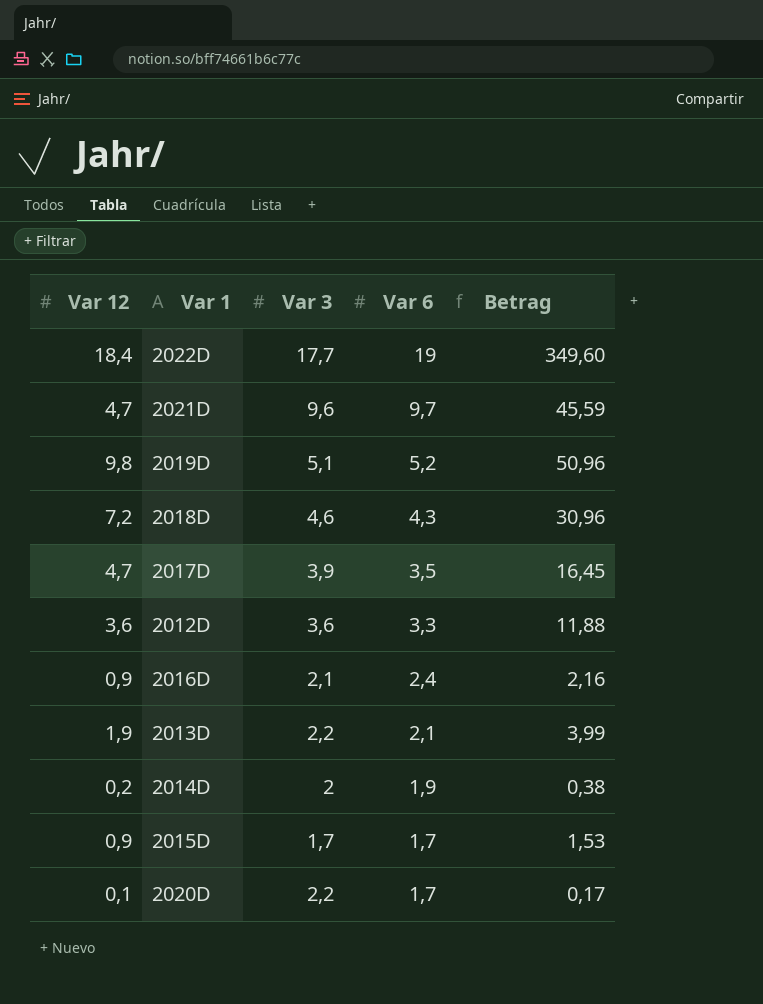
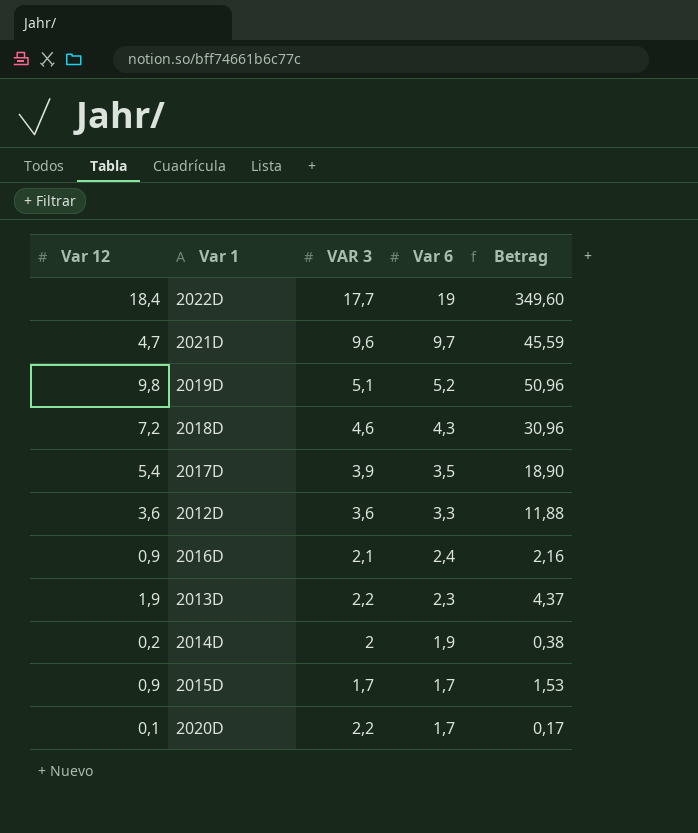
column name: Var 3 -> VAR 3
2017D | Var 12: 4,7 -> 5,4
2017D | Betrag: 16,45 -> 18,90
2013D | Var 6: 2,1 -> 2,3
2013D | Betrag: 3,99 -> 4,37

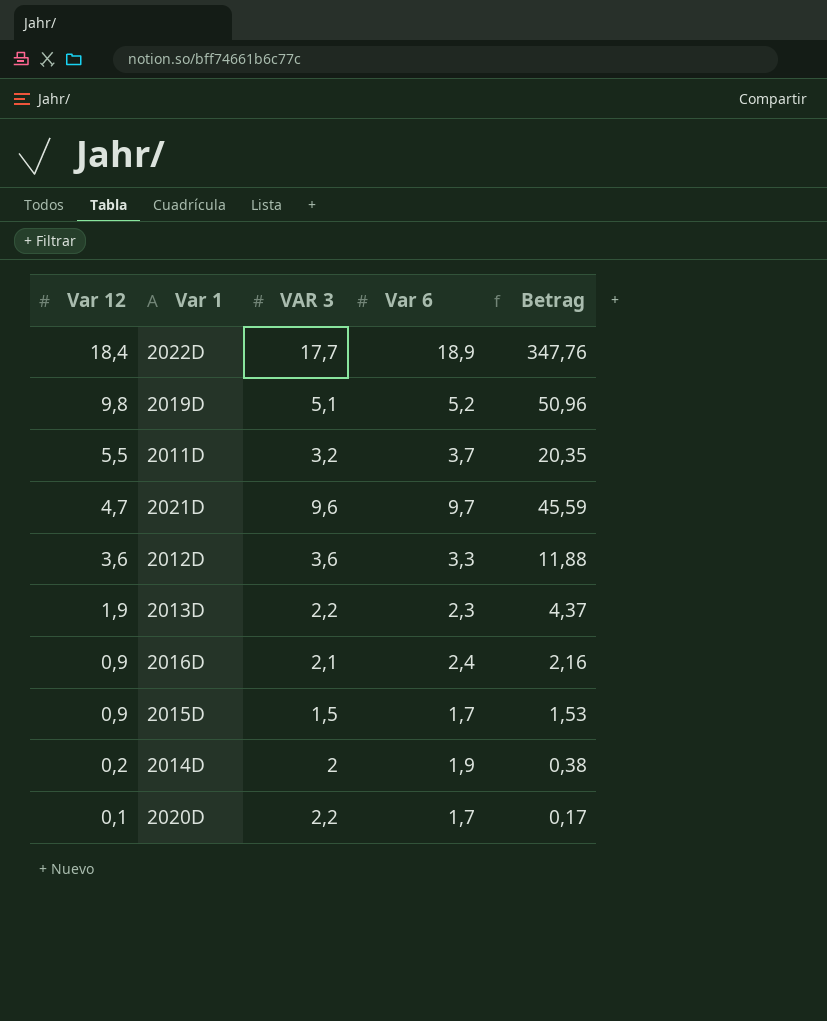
row order: Var 6 descending -> Var 12 descending
row 2018D: 7,2 | 4,6 | 4,3 | 30,96 -> none
row 2017D: 5,4 | 3,9 | 3,5 | 18,90 -> none
2022D | Var 6: 19 -> 18,9
2022D | Betrag: 349,60 -> 347,76
row 2011D: none -> 5,5 | 3,2 | 3,7 | 20,35
2015D | VAR 3: 1,7 -> 1,5

